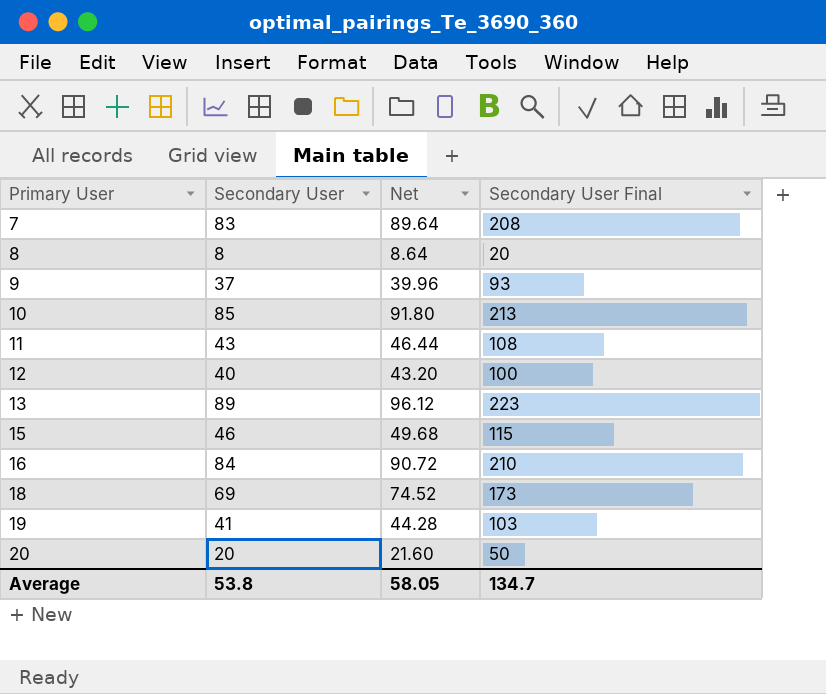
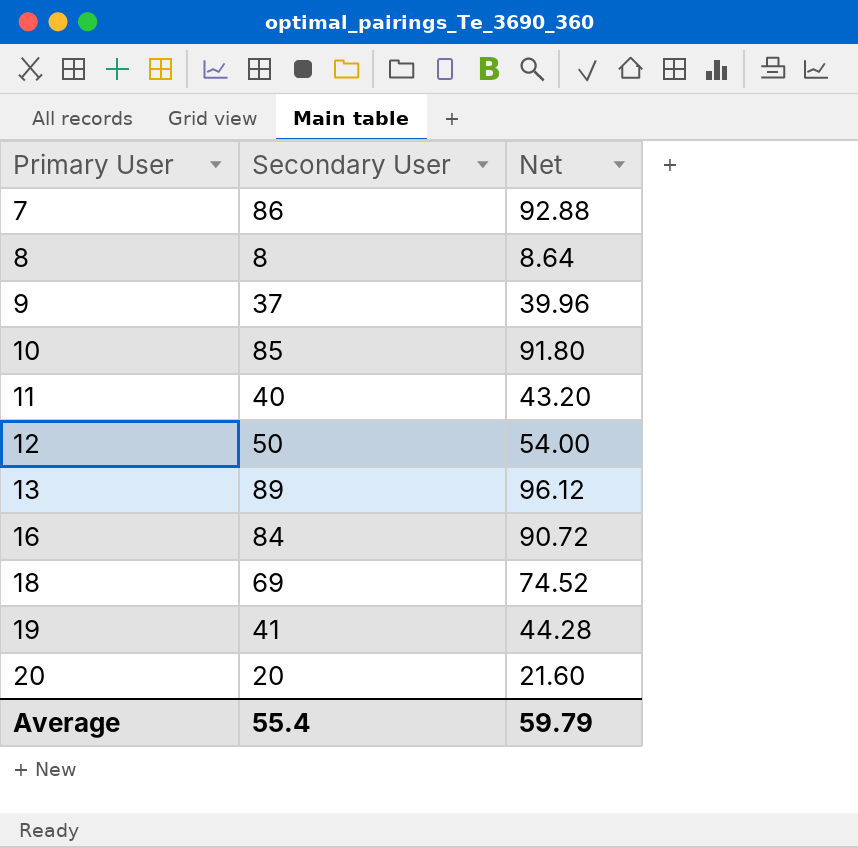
column Secondary User Final | formula: [Secondary User] * 2.5 -> none
row 15: 46 | 49.68 | 115 -> none
7 | Secondary User: 83 -> 86
7 | Net: 89.64 -> 92.88
11 | Secondary User: 43 -> 40
11 | Net: 46.44 -> 43.20
12 | Secondary User: 40 -> 50
12 | Net: 43.20 -> 54.00
Average | Secondary User: 53.8 -> 55.4
Average | Net: 58.05 -> 59.79

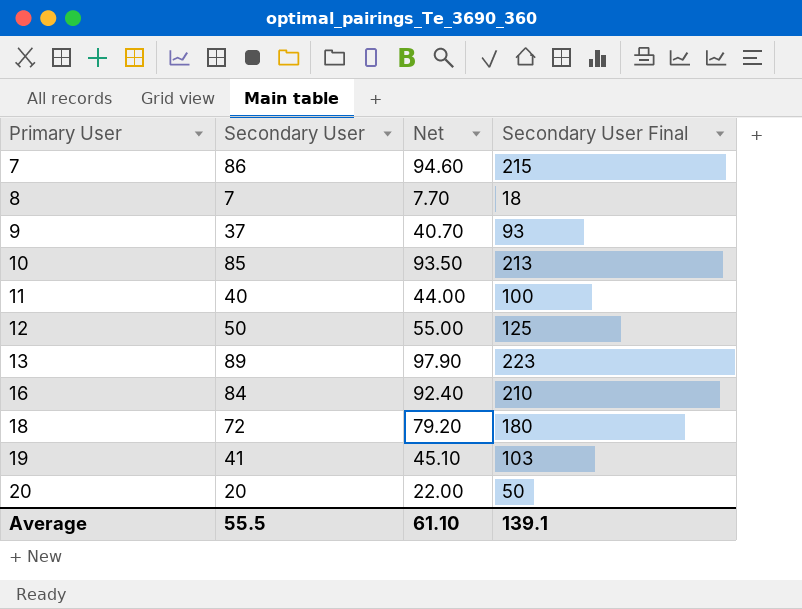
column Net | formula: [Secondary User] * 1.08 -> [Secondary User] * 1.1
column Secondary User Final | formula: none -> [Secondary User] * 2.5
8 | Secondary User: 8 -> 7
18 | Secondary User: 69 -> 72
Average | Secondary User: 55.4 -> 55.5
Average | Net: 59.79 -> 61.10

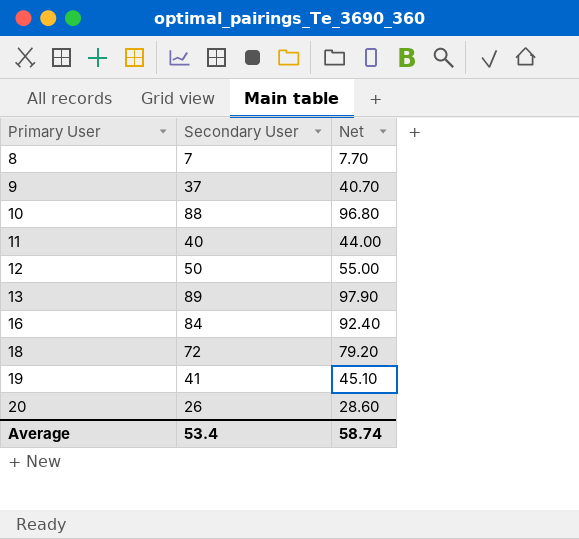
column Secondary User Final | formula: [Secondary User] * 2.5 -> none
row 7: 86 | 94.60 | 215 -> none
10 | Secondary User: 85 -> 88
10 | Net: 93.50 -> 96.80
20 | Secondary User: 20 -> 26
20 | Net: 22.00 -> 28.60
Average | Secondary User: 55.5 -> 53.4
Average | Net: 61.10 -> 58.74

